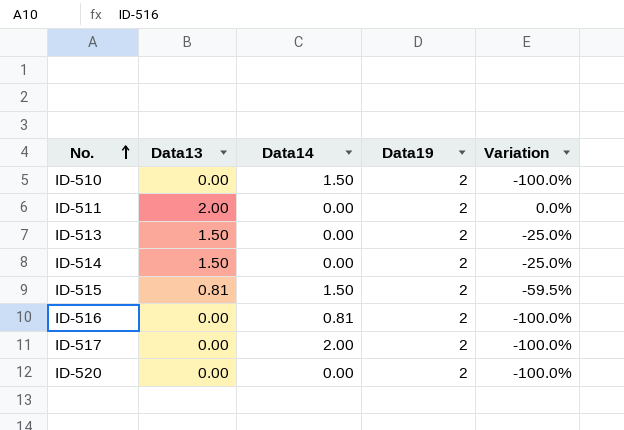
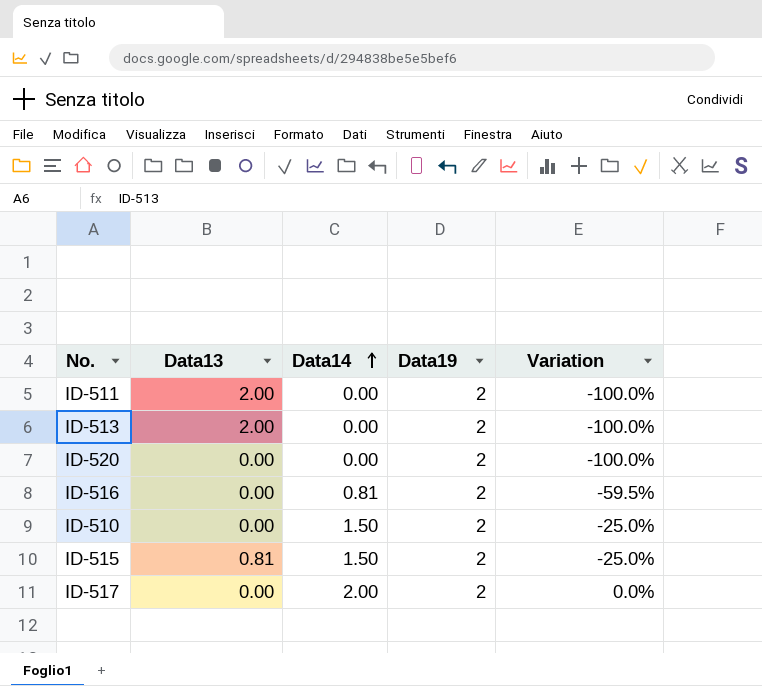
row order: No. ascending -> Data14 ascending
column Variation | formula: ([Data13] - [Data19]) / [Data19] -> ([Data14] - [Data19]) / [Data19]
row ID-514: 1.50 | 0.00 | 2 | -25.0% -> none
ID-513 | Data13: 1.50 -> 2.00

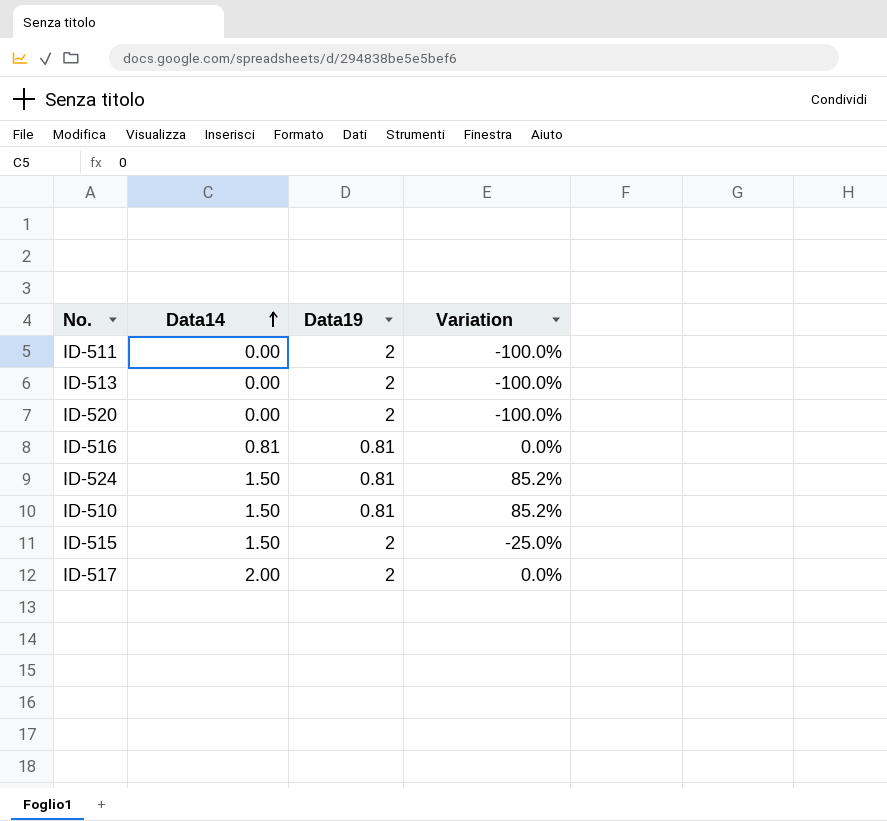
column Data13 | position: 2 -> none
ID-516 | Data19: 2 -> 0.81
ID-516 | Variation: -59.5% -> 0.0%
row ID-524: none -> 1.50 | 0.81 | 85.2%
ID-510 | Data19: 2 -> 0.81
ID-510 | Variation: -25.0% -> 85.2%

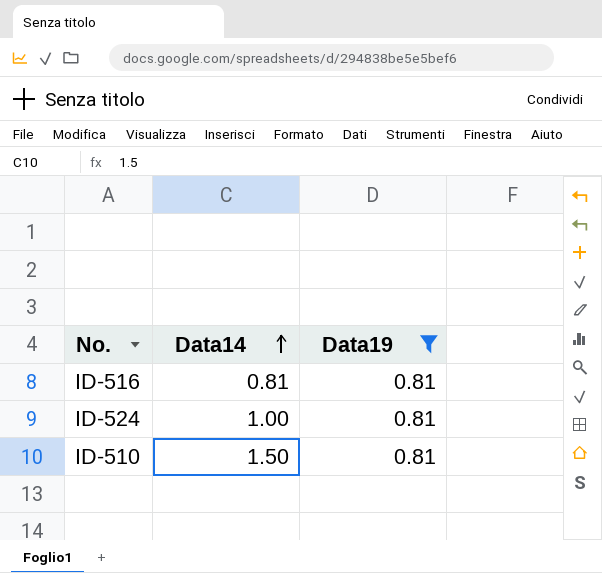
filter: none -> Data19 = 0.81
column Variation | formula: ([Data14] - [Data19]) / [Data19] -> none
ID-524 | Data14: 1.50 -> 1.00

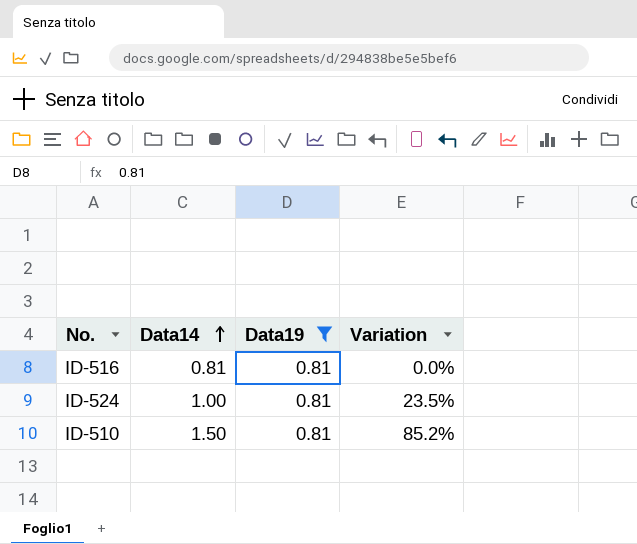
column Variation | formula: none -> ([Data14] - [Data19]) / [Data19]

